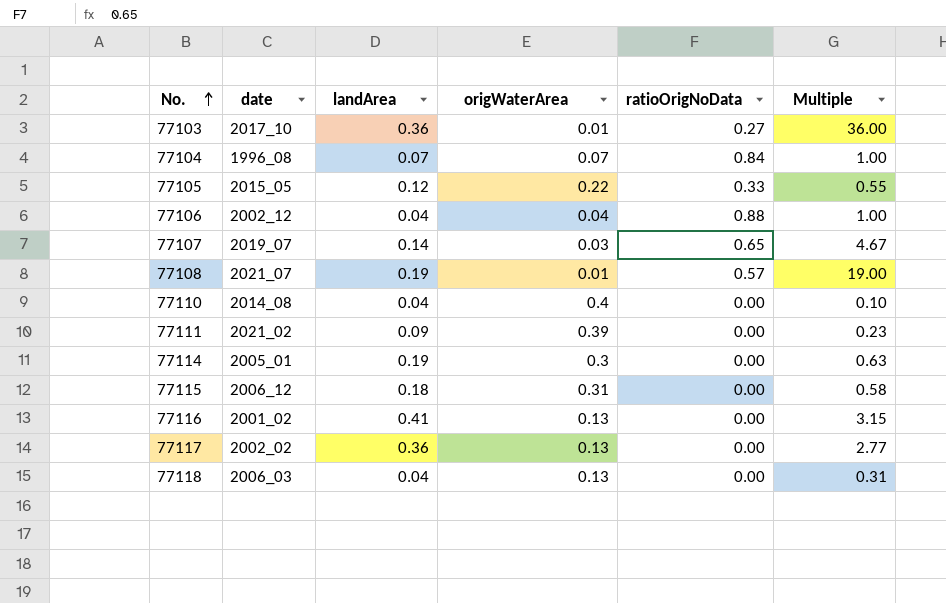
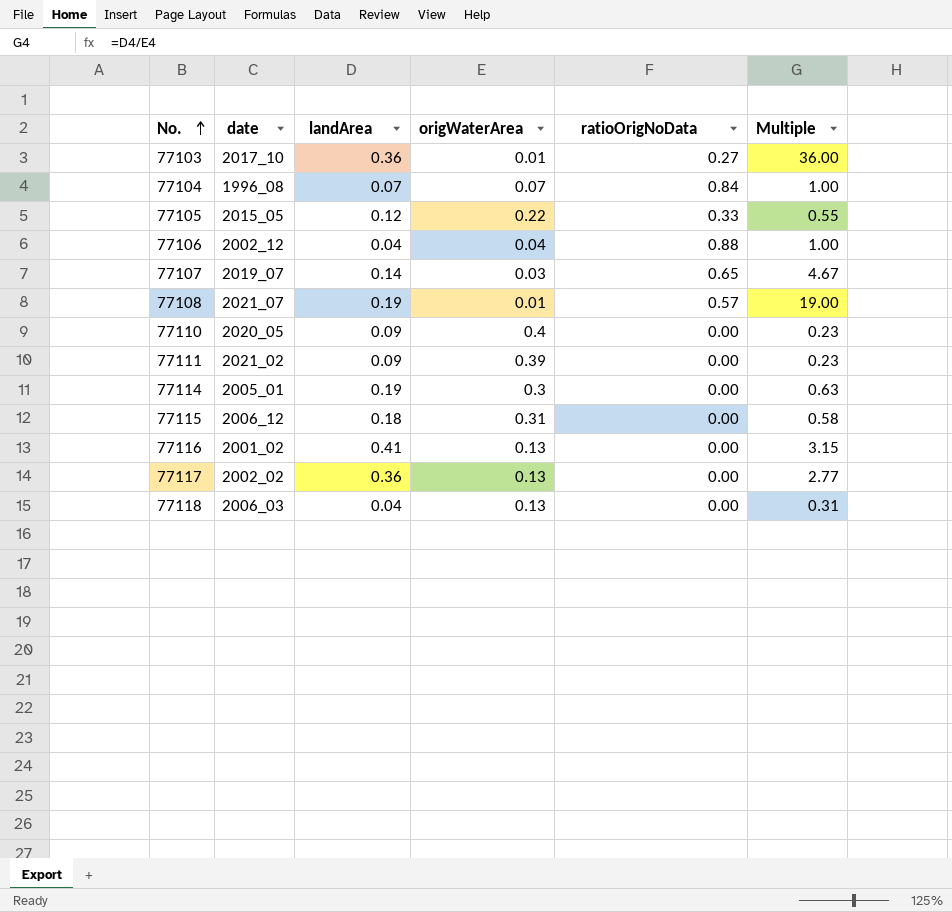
77110 | date: 2014_08 -> 2020_05
77110 | landArea: 0.04 -> 0.09
77110 | Multiple: 0.10 -> 0.23

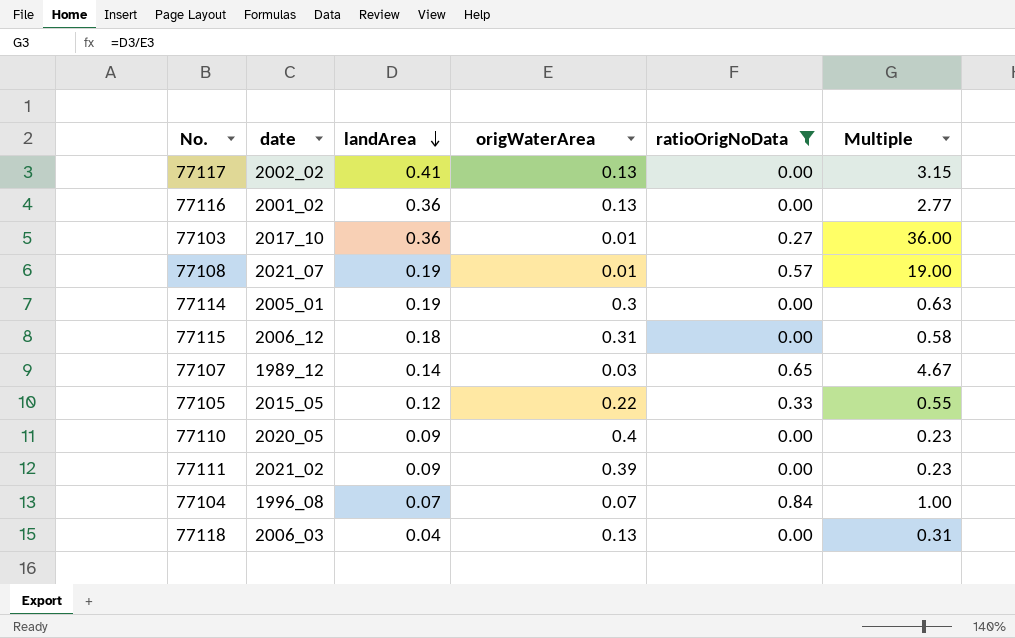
filter: none -> ratioOrigNoData != 0.88
row order: No. ascending -> landArea descending
77117 | landArea: 0.36 -> 0.41
77117 | Multiple: 2.77 -> 3.15
77116 | landArea: 0.41 -> 0.36
77116 | Multiple: 3.15 -> 2.77
77107 | date: 2019_07 -> 1989_12

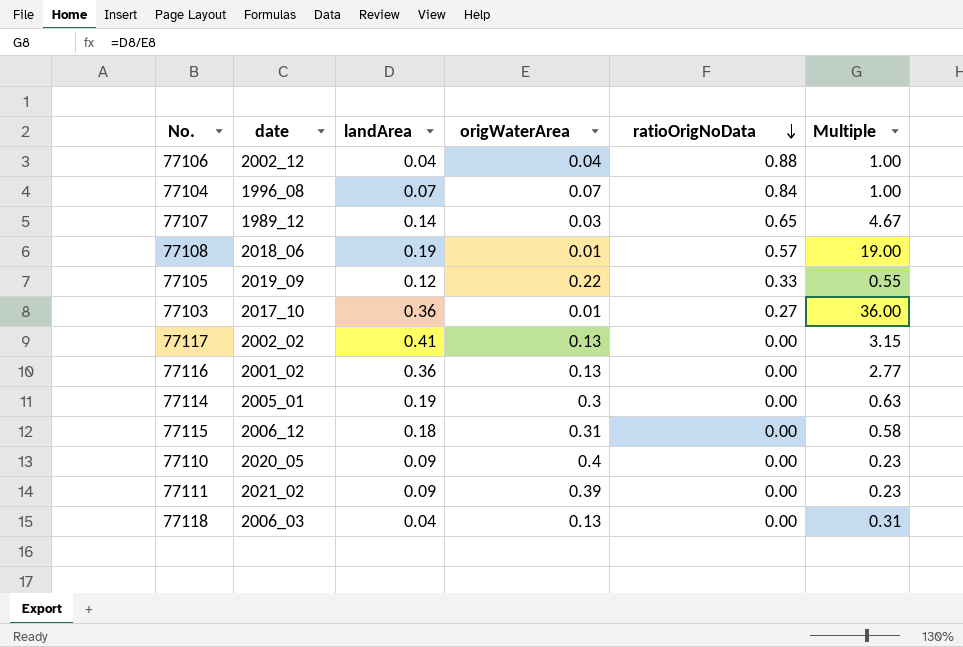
filter: ratioOrigNoData != 0.88 -> none
row order: landArea descending -> ratioOrigNoData descending
77108 | date: 2021_07 -> 2018_06
77105 | date: 2015_05 -> 2019_09

